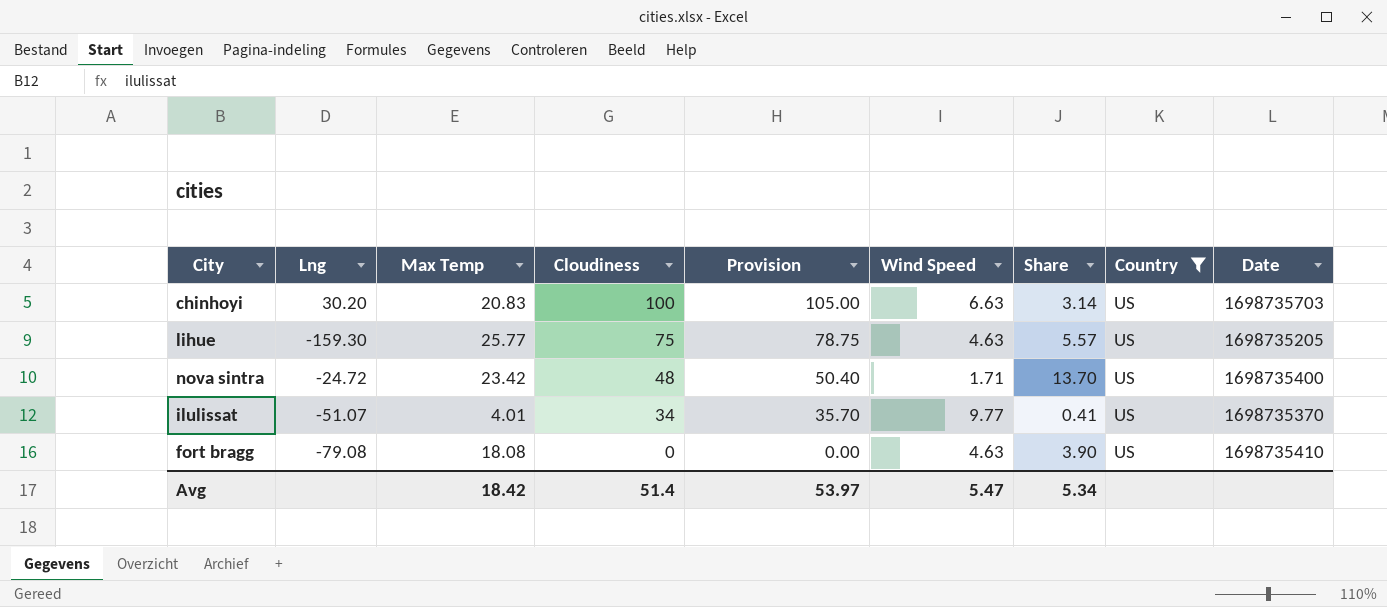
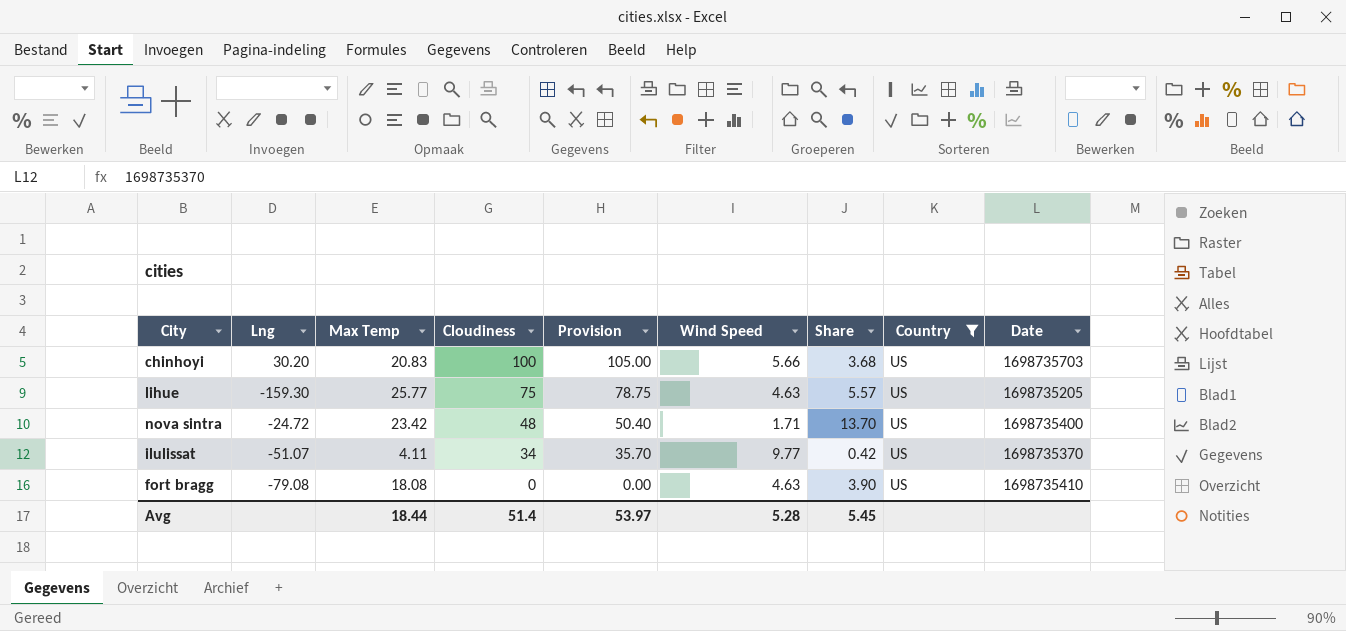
chinhoyi | Wind Speed: 6.63 -> 5.66
chinhoyi | Share: 3.14 -> 3.68
ilulissat | Max Temp: 4.01 -> 4.11
ilulissat | Share: 0.41 -> 0.42
Avg | Max Temp: 18.42 -> 18.44
Avg | Wind Speed: 5.47 -> 5.28
Avg | Share: 5.34 -> 5.45

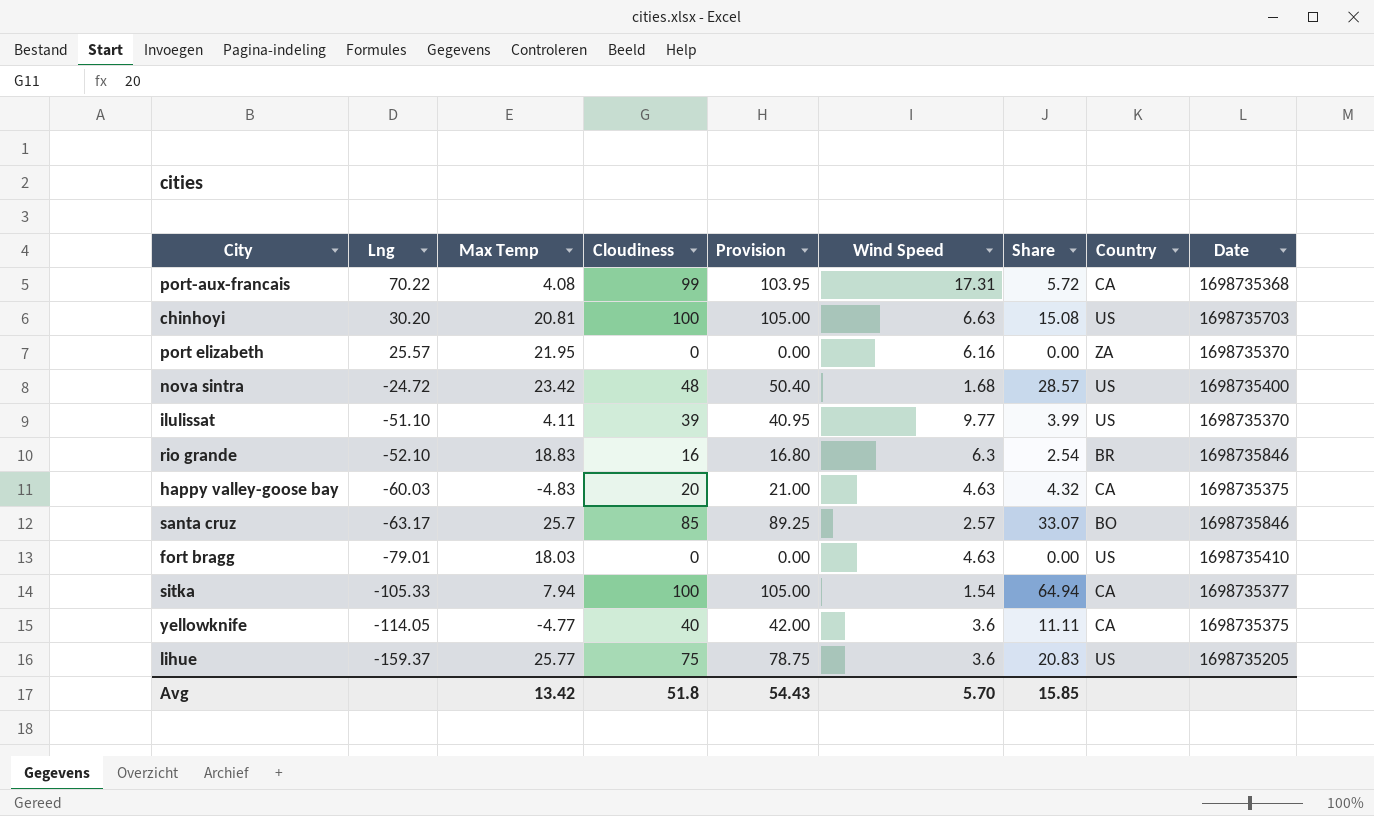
filter: Country = US -> none
row order: Cloudiness descending -> Lng descending
column Share | formula: [Max Temp] / [Wind Speed] -> [Cloudiness] / [Wind Speed]
chinhoyi | Max Temp: 20.83 -> 20.81
chinhoyi | Wind Speed: 5.66 -> 6.63
nova sintra | Wind Speed: 1.71 -> 1.68
ilulissat | Lng: -51.07 -> -51.10
ilulissat | Cloudiness: 34 -> 39
ilulissat | Provision: 35.70 -> 40.95
fort bragg | Lng: -79.08 -> -79.01
fort bragg | Max Temp: 18.08 -> 18.03
lihue | Lng: -159.30 -> -159.37
lihue | Wind Speed: 4.63 -> 3.6
Avg | Max Temp: 18.44 -> 13.42
Avg | Cloudiness: 51.4 -> 51.8
Avg | Provision: 53.97 -> 54.43
Avg | Wind Speed: 5.28 -> 5.70
Avg | Share: 5.45 -> 15.85

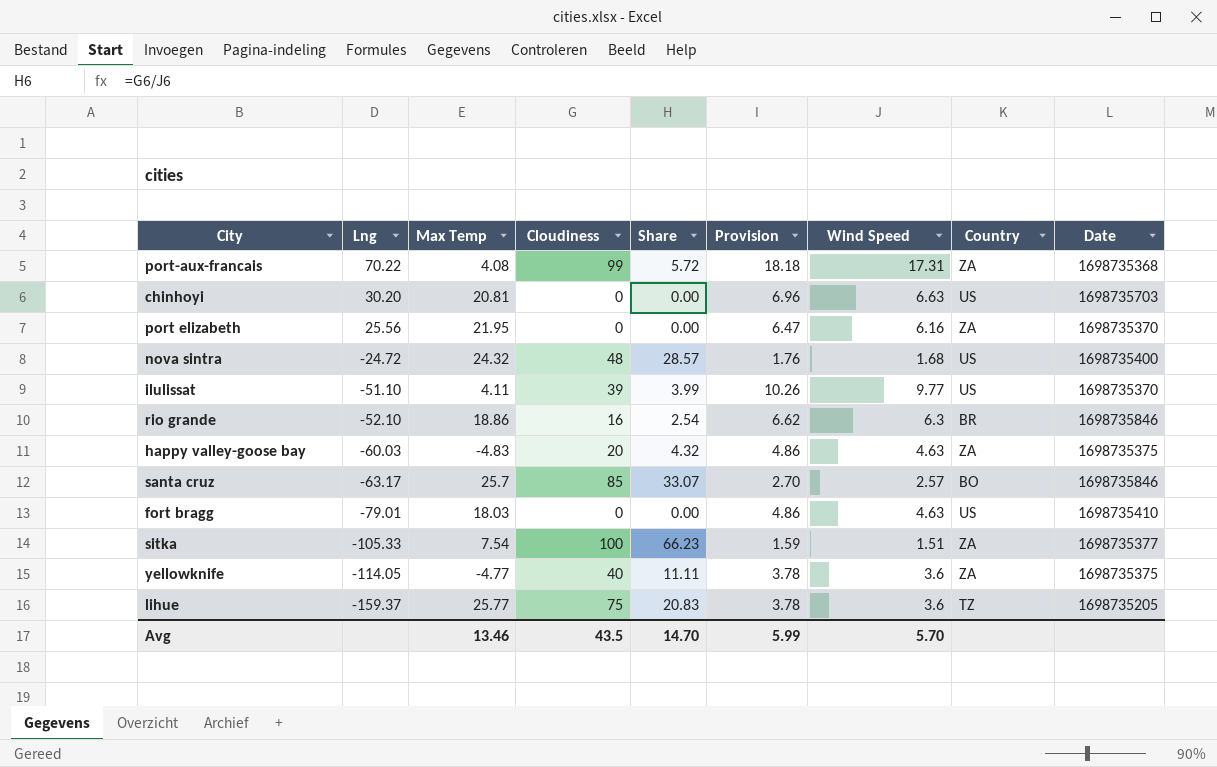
column Share | position: 7 -> 5
column Provision | formula: [Cloudiness] * 1.05 -> [Wind Speed] * 1.05
port-aux-francais | Country: CA -> ZA
chinhoyi | Cloudiness: 100 -> 0
chinhoyi | Share: 15.08 -> 0.00
port elizabeth | Lng: 25.57 -> 25.56
nova sintra | Max Temp: 23.42 -> 24.32
rio grande | Max Temp: 18.83 -> 18.86
happy valley-goose bay | Country: CA -> ZA
sitka | Max Temp: 7.94 -> 7.54
sitka | Share: 64.94 -> 66.23
sitka | Wind Speed: 1.54 -> 1.51
sitka | Country: CA -> ZA
yellowknife | Country: CA -> ZA
lihue | Country: US -> TZ
Avg | Max Temp: 13.42 -> 13.46
Avg | Cloudiness: 51.8 -> 43.5
Avg | Share: 15.85 -> 14.70
Avg | Provision: 54.43 -> 5.99

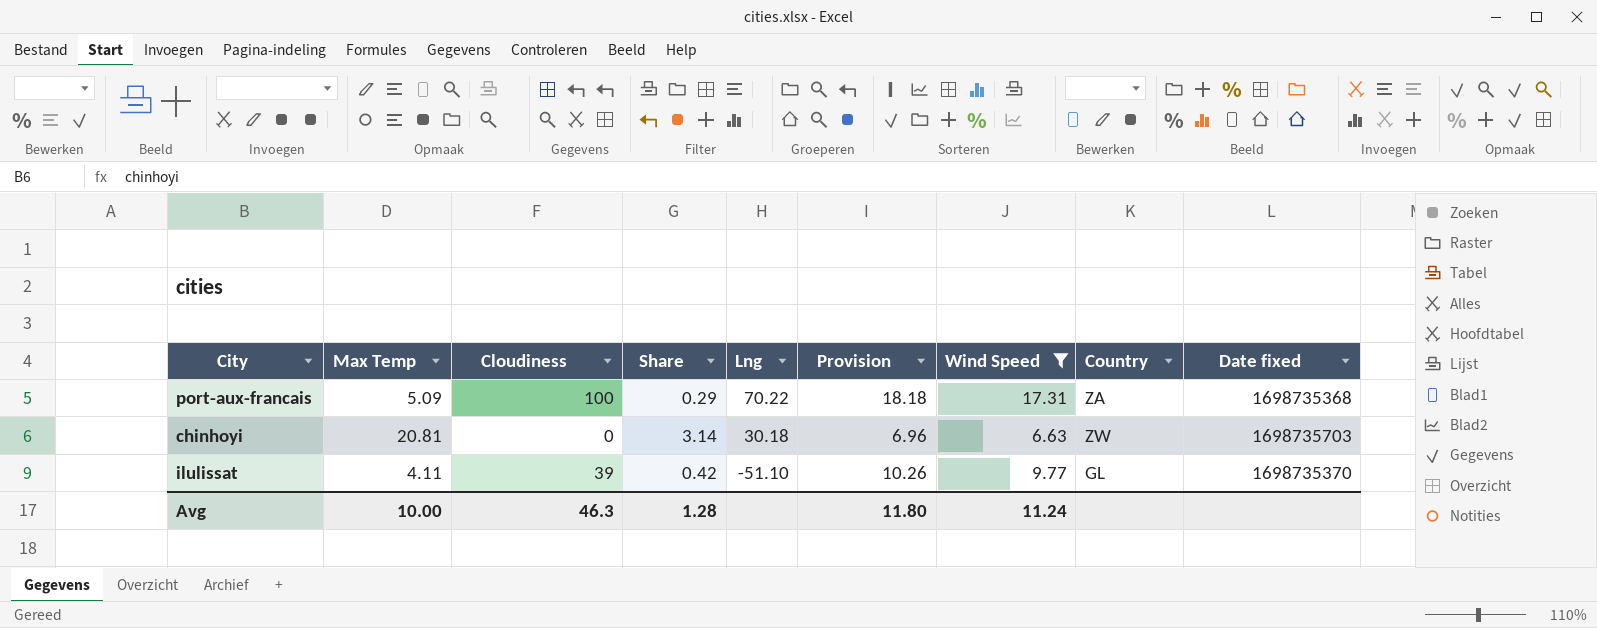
filter: none -> Wind Speed >= 6.63
column Share | formula: [Cloudiness] / [Wind Speed] -> [Max Temp] / [Wind Speed]
column Lng | position: 2 -> 5
column name: Date -> Date fixed
port-aux-francais | Max Temp: 4.08 -> 5.09
port-aux-francais | Cloudiness: 99 -> 100
chinhoyi | Lng: 30.20 -> 30.18
chinhoyi | Country: US -> ZW
ilulissat | Country: US -> GL
Avg | Max Temp: 13.46 -> 10.00
Avg | Cloudiness: 43.5 -> 46.3
Avg | Share: 14.70 -> 1.28
Avg | Provision: 5.99 -> 11.80
Avg | Wind Speed: 5.70 -> 11.24

